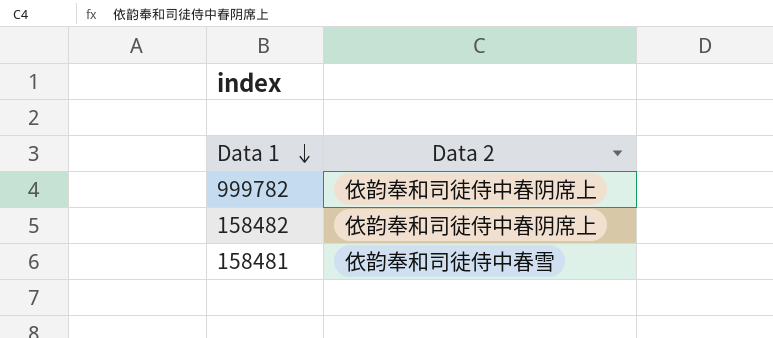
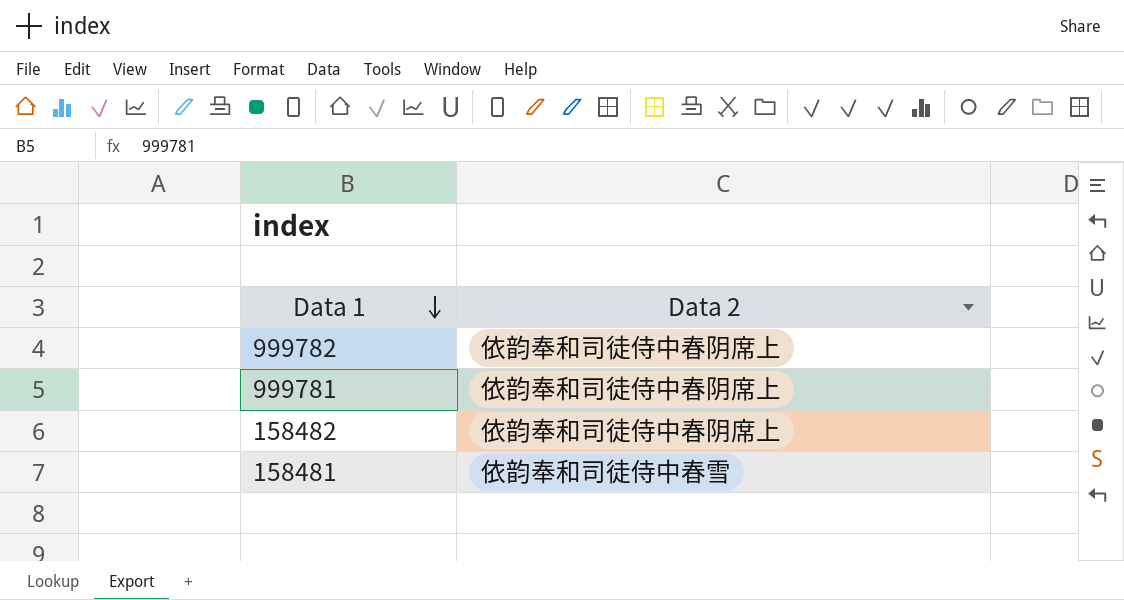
row 999781: none -> 依韵奉和司徒侍中春阴席上

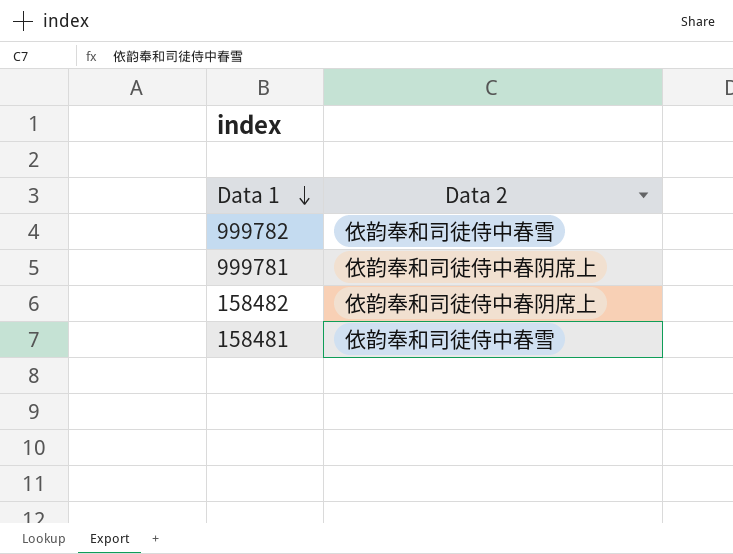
999782 | Data 2: 依韵奉和司徒侍中春阴席上 -> 依韵奉和司徒侍中春雪

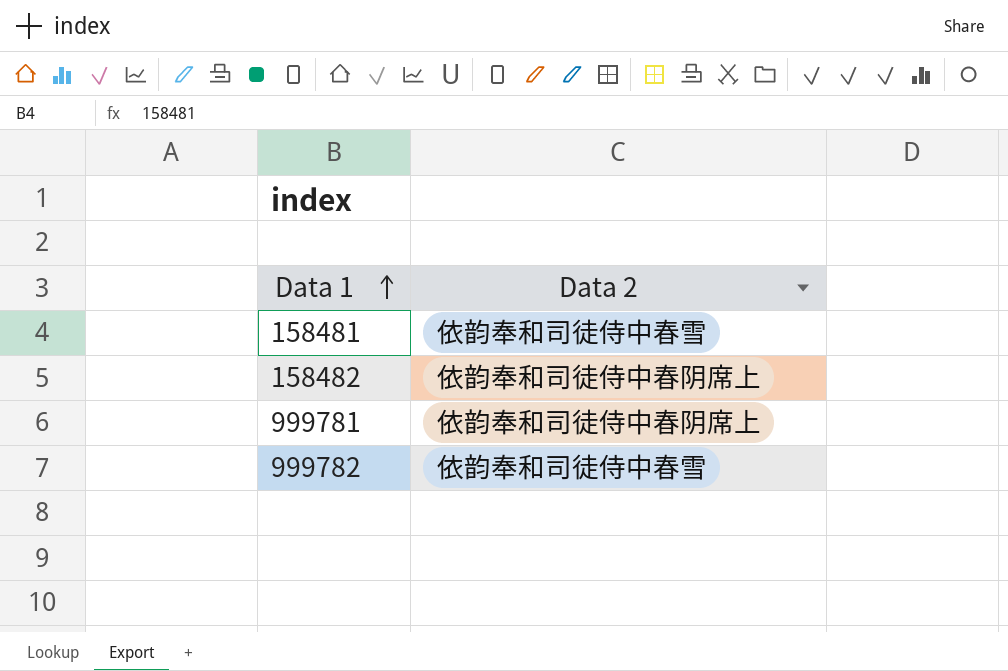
row order: Data 1 descending -> Data 1 ascending

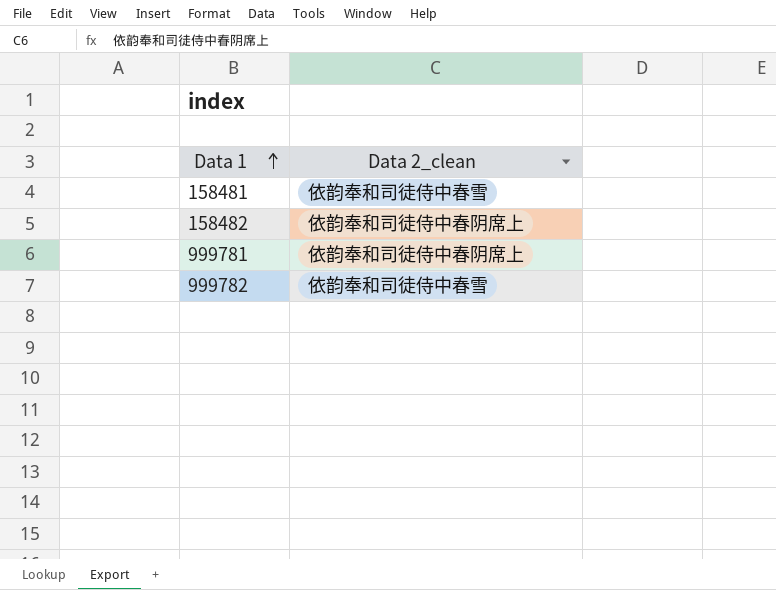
column name: Data 2 -> Data 2_clean

